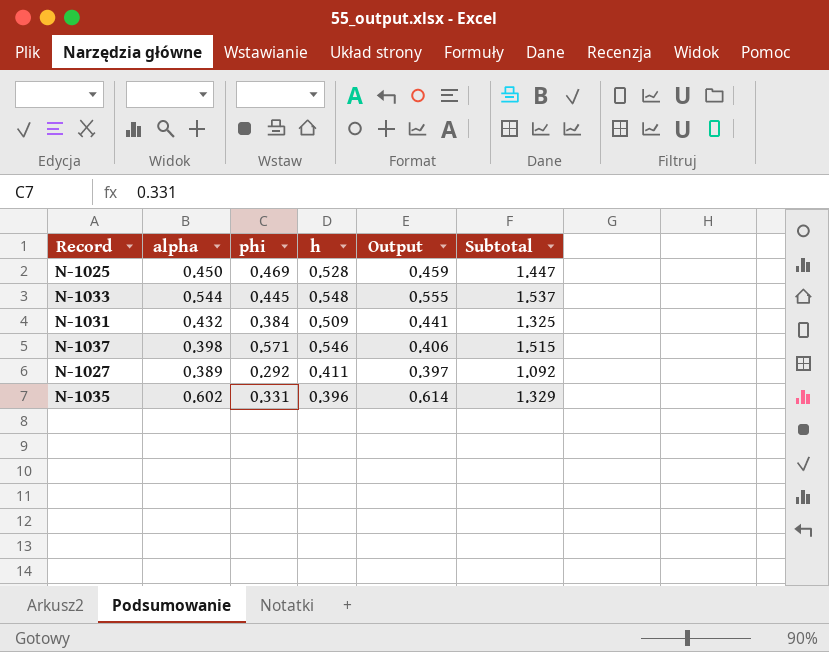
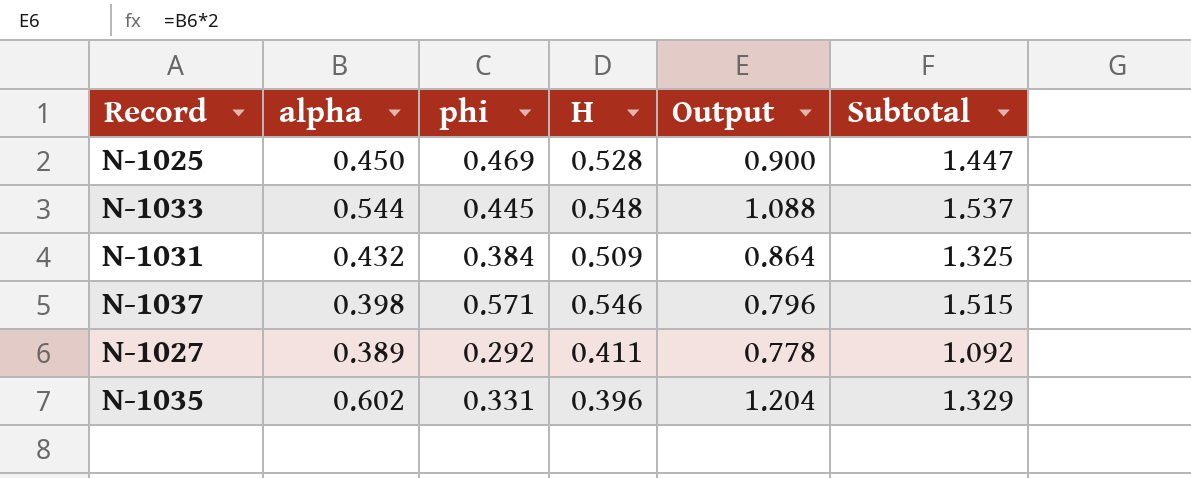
column name: h -> H
column Output | formula: [alpha] * 1.02 -> [alpha] * 2

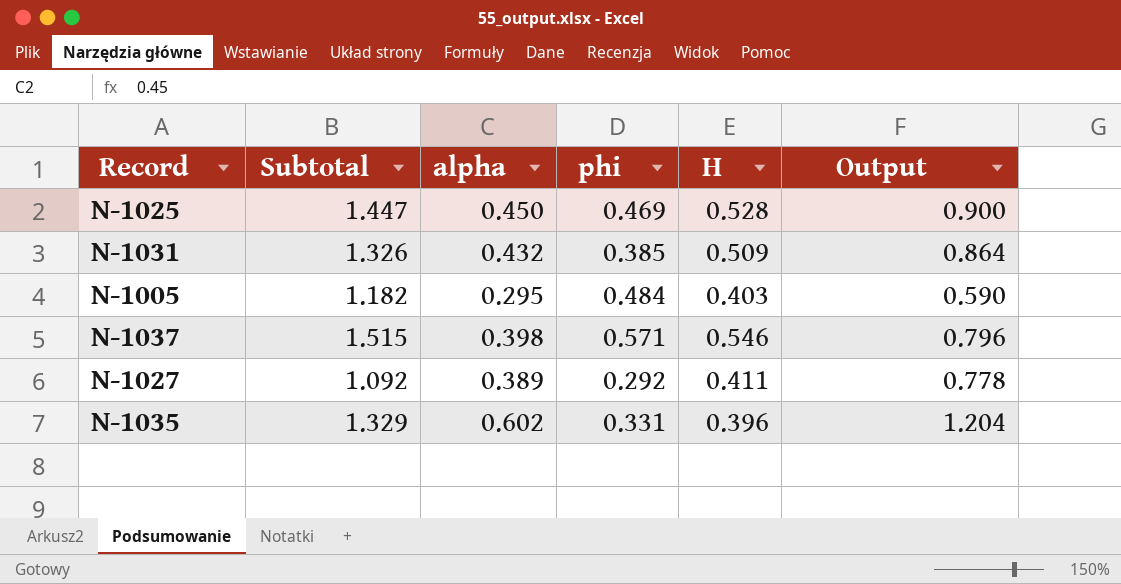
column Subtotal | position: 6 -> 2
row N-1033: 0.544 | 0.445 | 0.548 | 1.088 | 1.537 -> none
N-1031 | Subtotal: 1.325 -> 1.326
N-1031 | phi: 0.384 -> 0.385
row N-1005: none -> 1.182 | 0.295 | 0.484 | 0.403 | 0.590

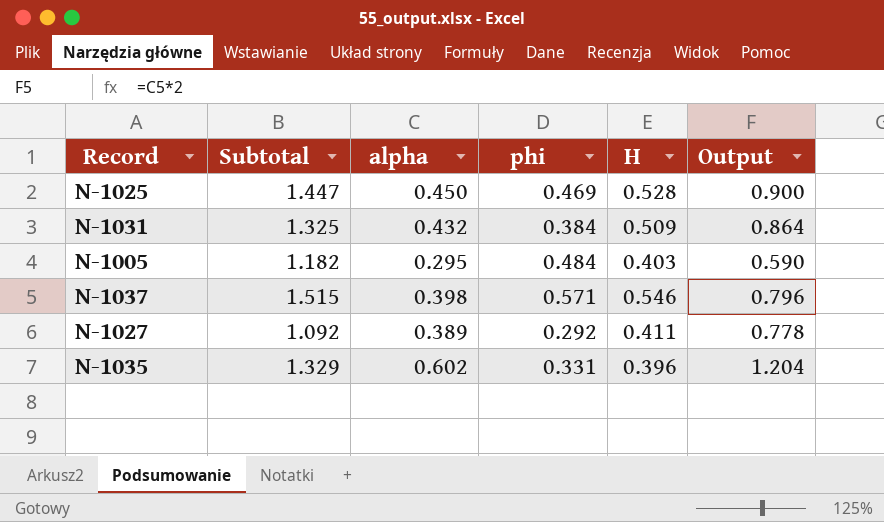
N-1031 | Subtotal: 1.326 -> 1.325
N-1031 | phi: 0.385 -> 0.384

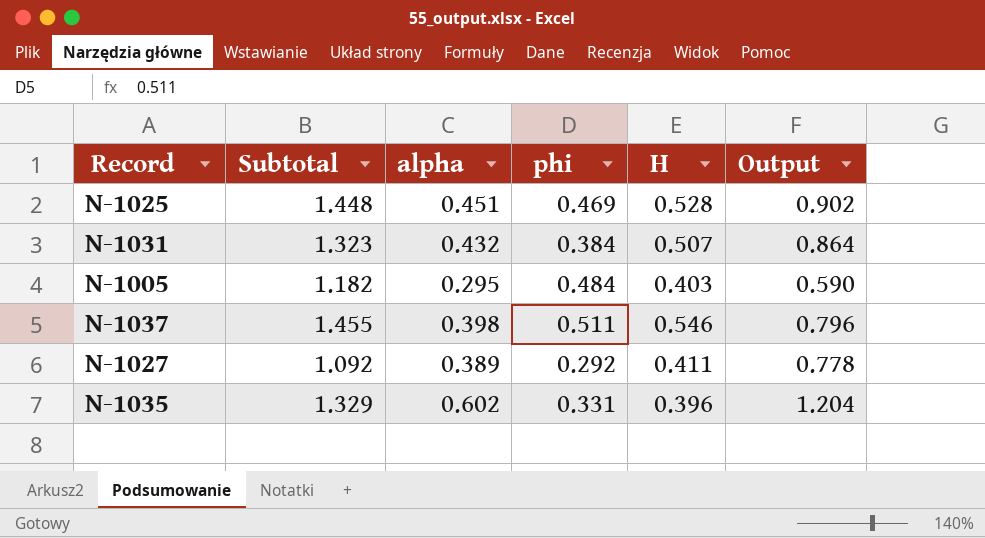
N-1025 | Subtotal: 1.447 -> 1.448
N-1025 | alpha: 0.450 -> 0.451
N-1025 | Output: 0.900 -> 0.902
N-1031 | Subtotal: 1.325 -> 1.323
N-1031 | H: 0.509 -> 0.507
N-1037 | Subtotal: 1.515 -> 1.455
N-1037 | phi: 0.571 -> 0.511

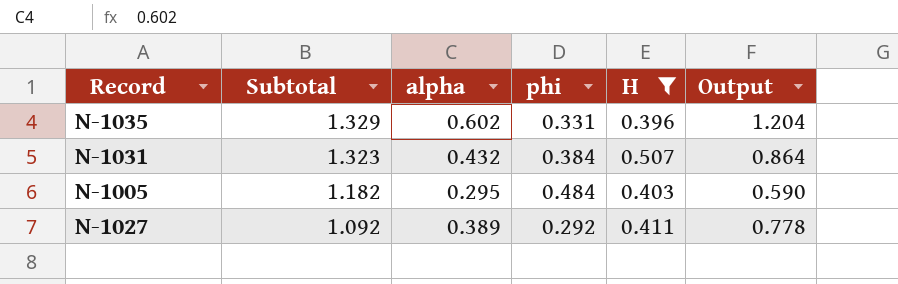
filter: none -> H <= 0.507
row order: none -> Subtotal descending

